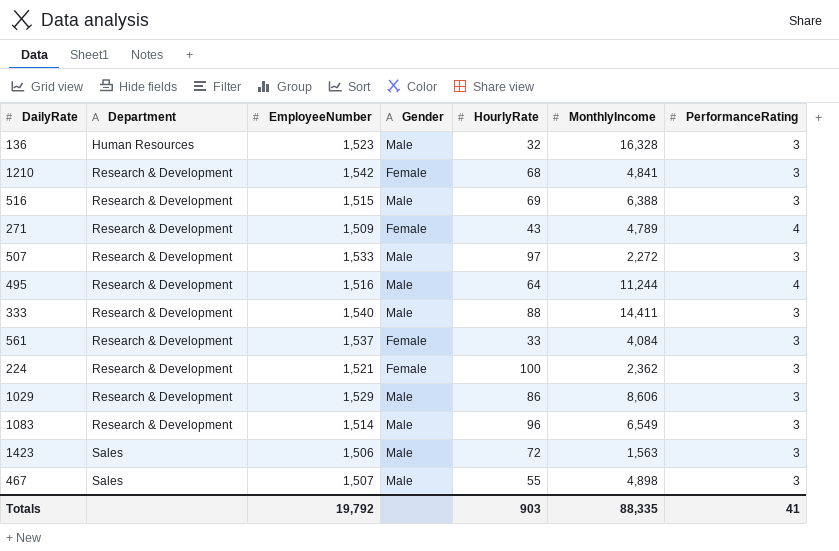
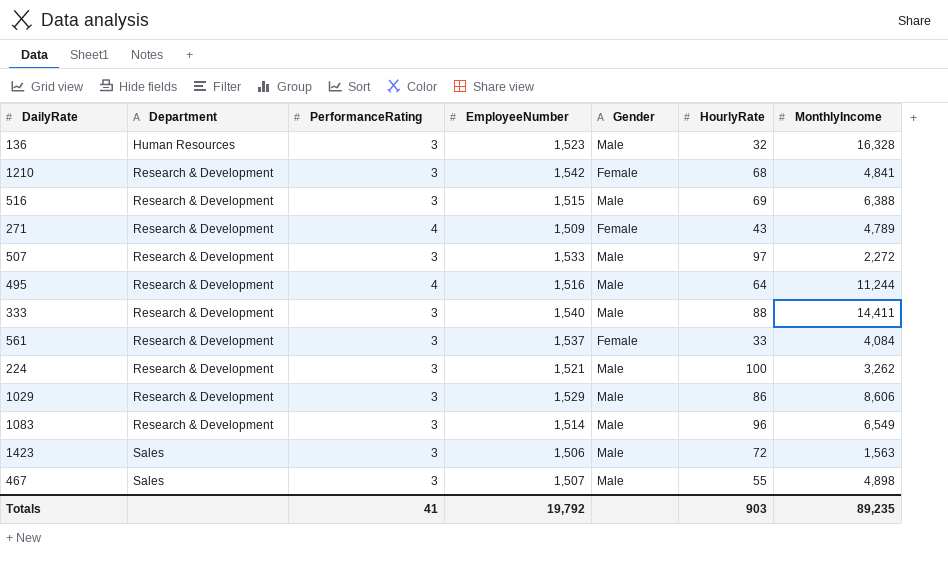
column PerformanceRating | position: 7 -> 3
224 | Gender: Female -> Male
224 | MonthlyIncome: 2,362 -> 3,262
Totals | MonthlyIncome: 88,335 -> 89,235

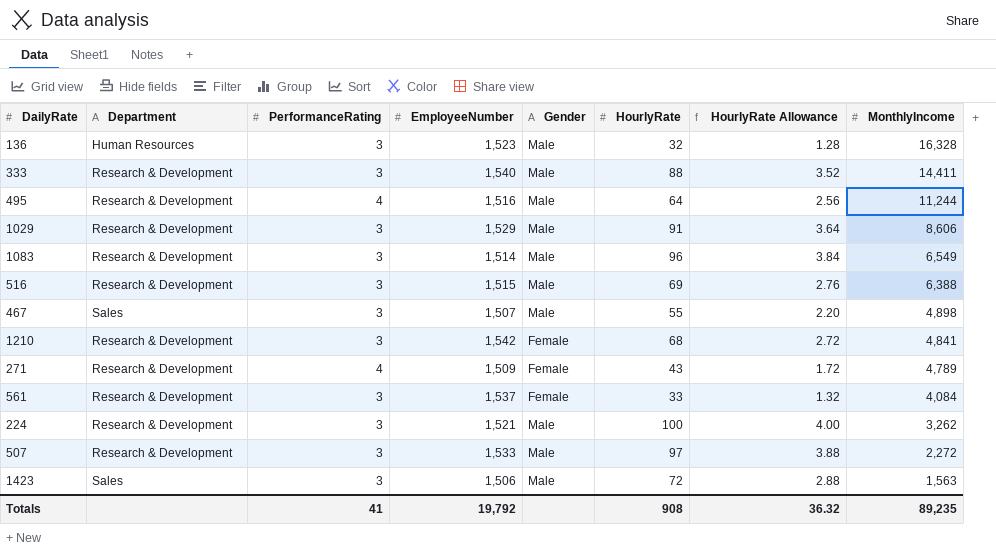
row order: Department ascending -> MonthlyIncome descending
column HourlyRate Allowance | formula: none -> [HourlyRate] * 0.04
1029 | HourlyRate: 86 -> 91
Totals | HourlyRate: 903 -> 908

